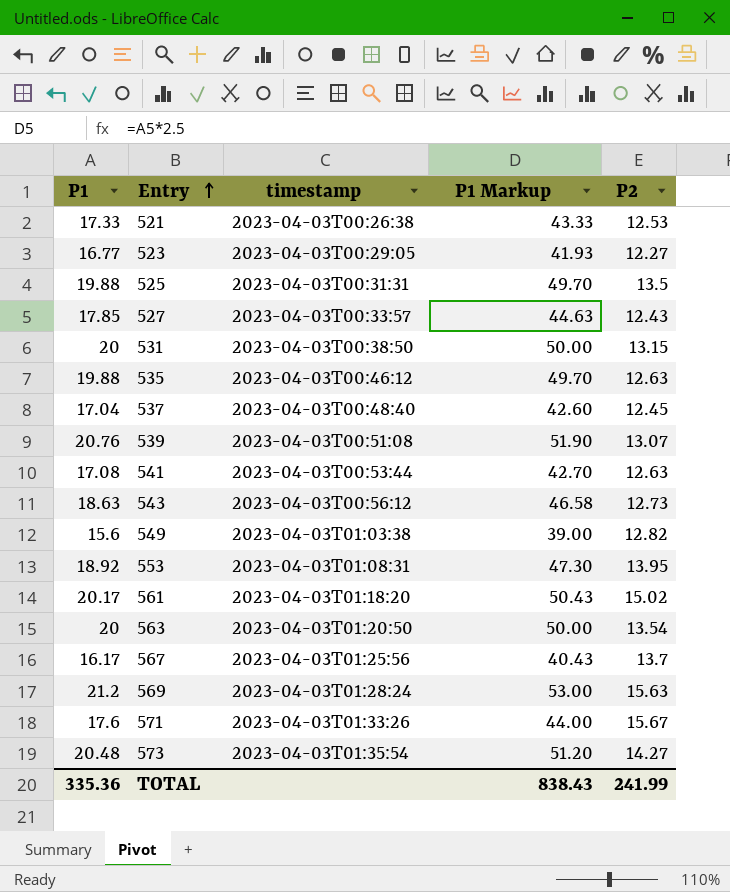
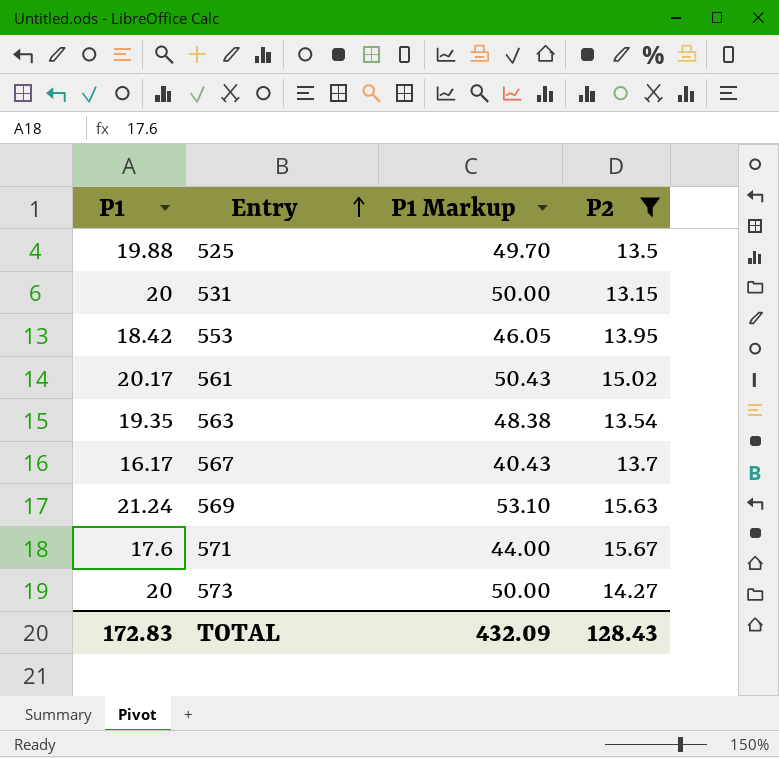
filter: none -> P2 >= 13.15
column timestamp | position: 3 -> none
553 | P1: 18.92 -> 18.42
553 | P1 Markup: 47.30 -> 46.05
563 | P1: 20 -> 19.35
563 | P1 Markup: 50.00 -> 48.38
569 | P1: 21.2 -> 21.24
569 | P1 Markup: 53.00 -> 53.10
573 | P1: 20.48 -> 20
573 | P1 Markup: 51.20 -> 50.00
TOTAL | P1: 335.36 -> 172.83
TOTAL | P1 Markup: 838.43 -> 432.09
TOTAL | P2: 241.99 -> 128.43

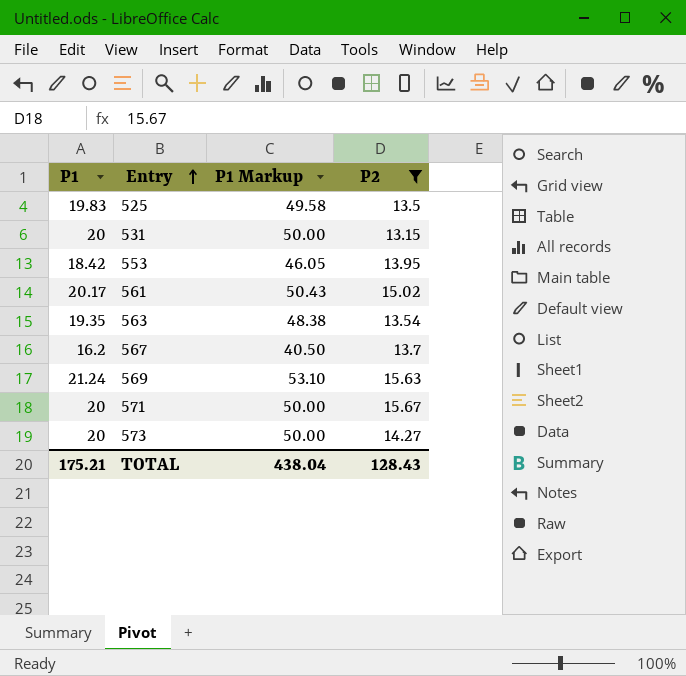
525 | P1: 19.88 -> 19.83
525 | P1 Markup: 49.70 -> 49.58
567 | P1: 16.17 -> 16.2
567 | P1 Markup: 40.43 -> 40.50
571 | P1: 17.6 -> 20
571 | P1 Markup: 44.00 -> 50.00
TOTAL | P1: 172.83 -> 175.21
TOTAL | P1 Markup: 432.09 -> 438.04

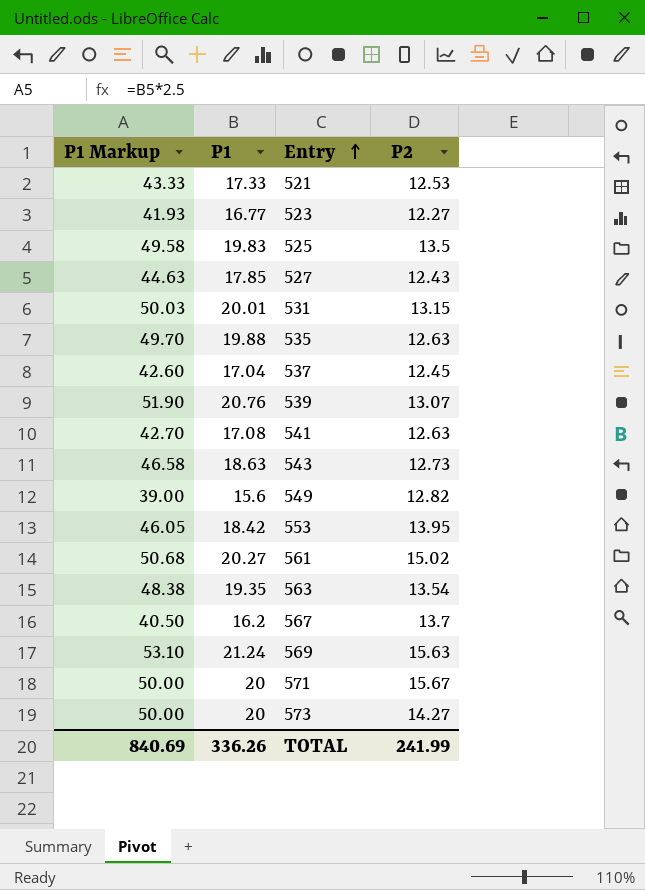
filter: P2 >= 13.15 -> none
column P1 Markup | position: 3 -> 1
531 | P1 Markup: 50.00 -> 50.03
531 | P1: 20 -> 20.01
561 | P1 Markup: 50.43 -> 50.68
561 | P1: 20.17 -> 20.27
TOTAL | P1 Markup: 438.04 -> 840.69
TOTAL | P1: 175.21 -> 336.26
TOTAL | P2: 128.43 -> 241.99

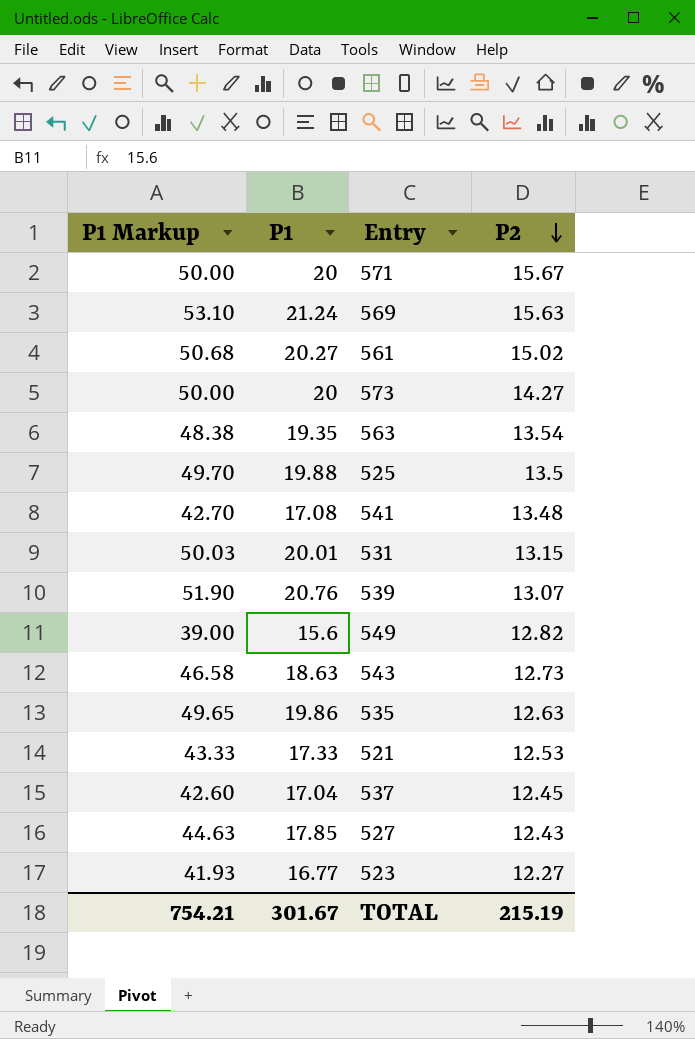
row order: Entry ascending -> P2 descending
row 553: 46.05 | 18.42 | 13.95 -> none
row 567: 40.50 | 16.2 | 13.7 -> none
525 | P1 Markup: 49.58 -> 49.70
525 | P1: 19.83 -> 19.88
541 | P2: 12.63 -> 13.48
535 | P1 Markup: 49.70 -> 49.65
535 | P1: 19.88 -> 19.86
TOTAL | P1 Markup: 840.69 -> 754.21
TOTAL | P1: 336.26 -> 301.67
TOTAL | P2: 241.99 -> 215.19

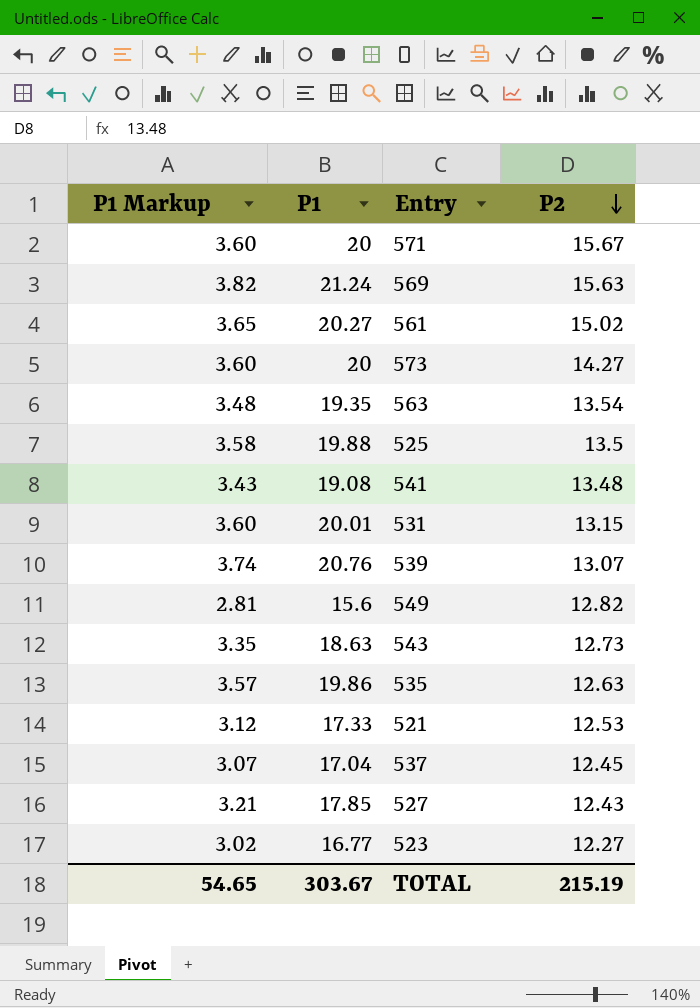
column P1 Markup | formula: [P1] * 2.5 -> [P1] * 0.18
541 | P1: 17.08 -> 19.08
TOTAL | P1 Markup: 754.21 -> 54.65
TOTAL | P1: 301.67 -> 303.67

